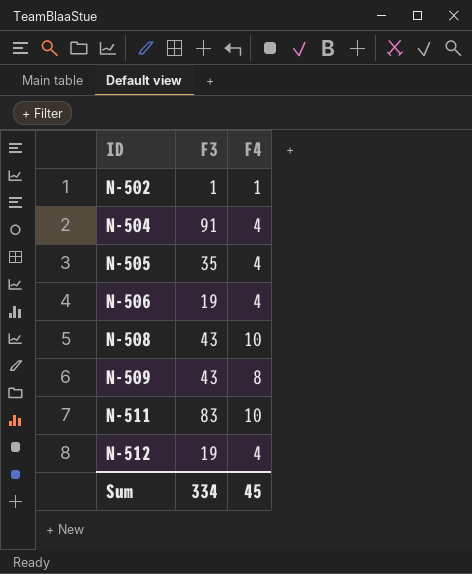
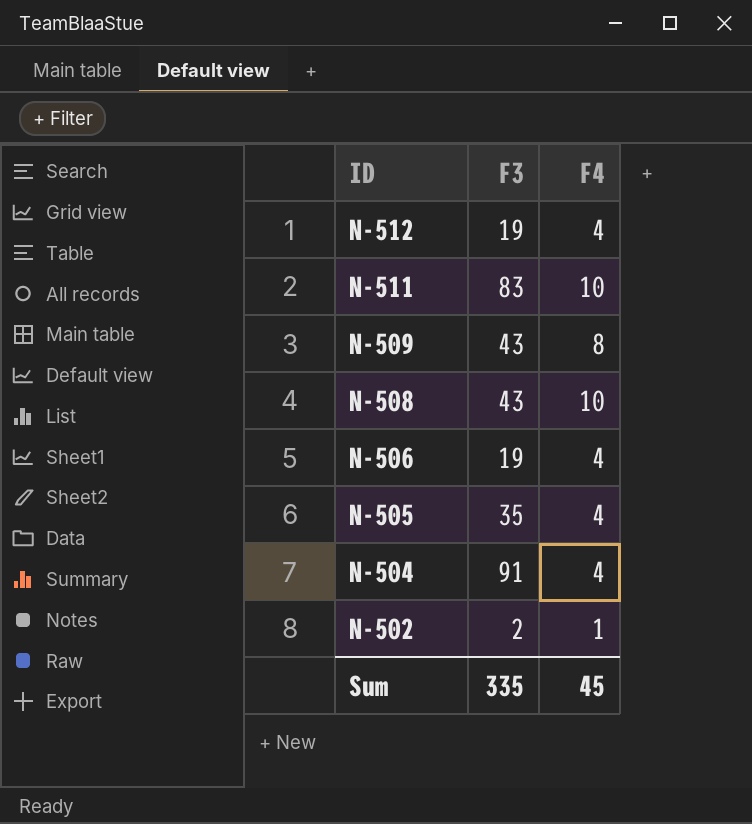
row order: ID ascending -> ID descending
N-502 | F3: 1 -> 2
Sum | F3: 334 -> 335

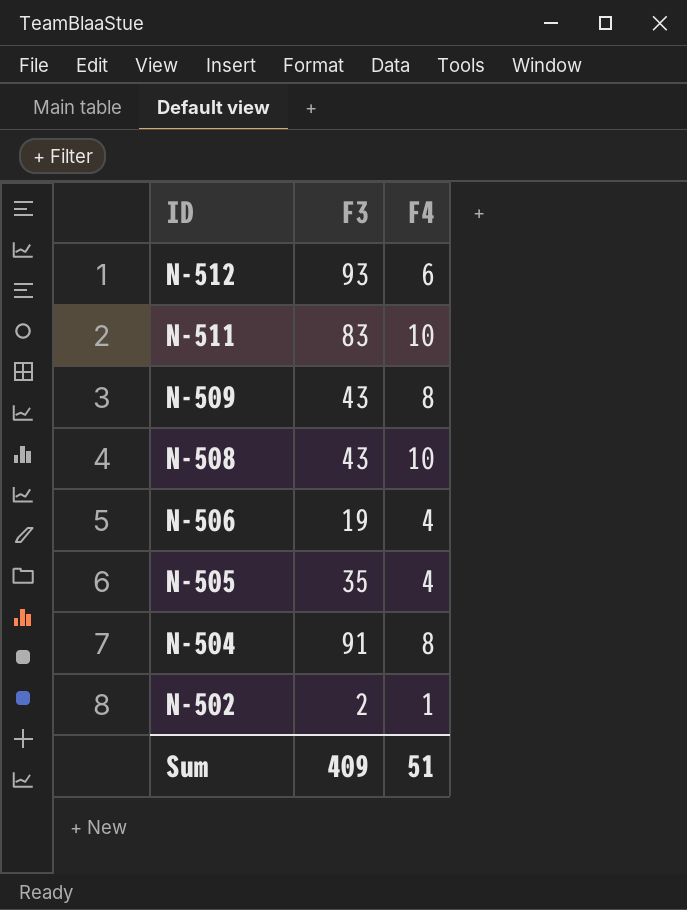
N-512 | F3: 19 -> 93
N-512 | F4: 4 -> 6
N-504 | F4: 4 -> 8
Sum | F3: 335 -> 409
Sum | F4: 45 -> 51

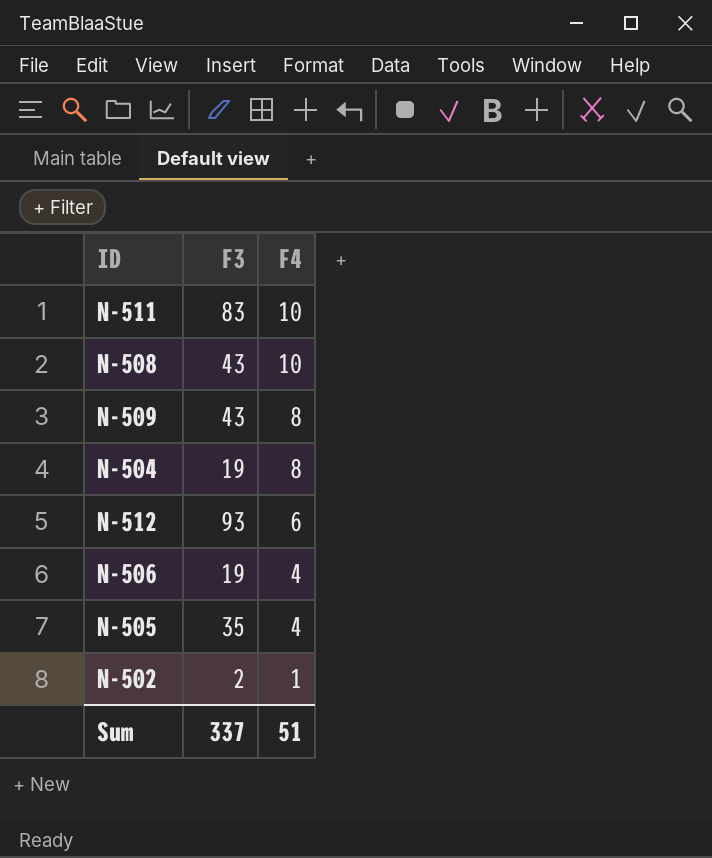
row order: ID descending -> F4 descending
N-504 | F3: 91 -> 19
Sum | F3: 409 -> 337

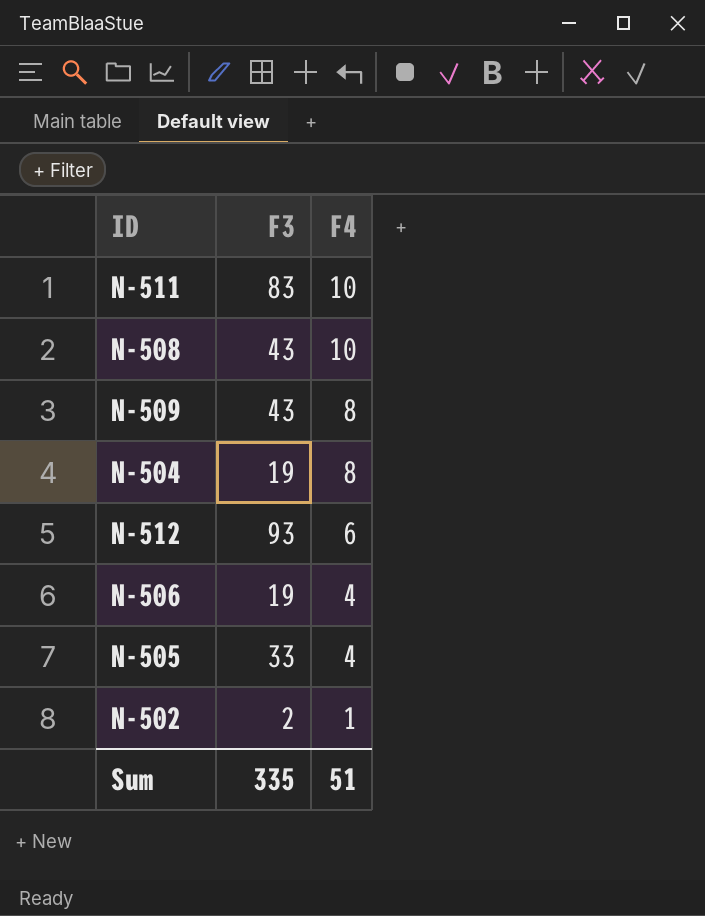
N-505 | F3: 35 -> 33
Sum | F3: 337 -> 335

